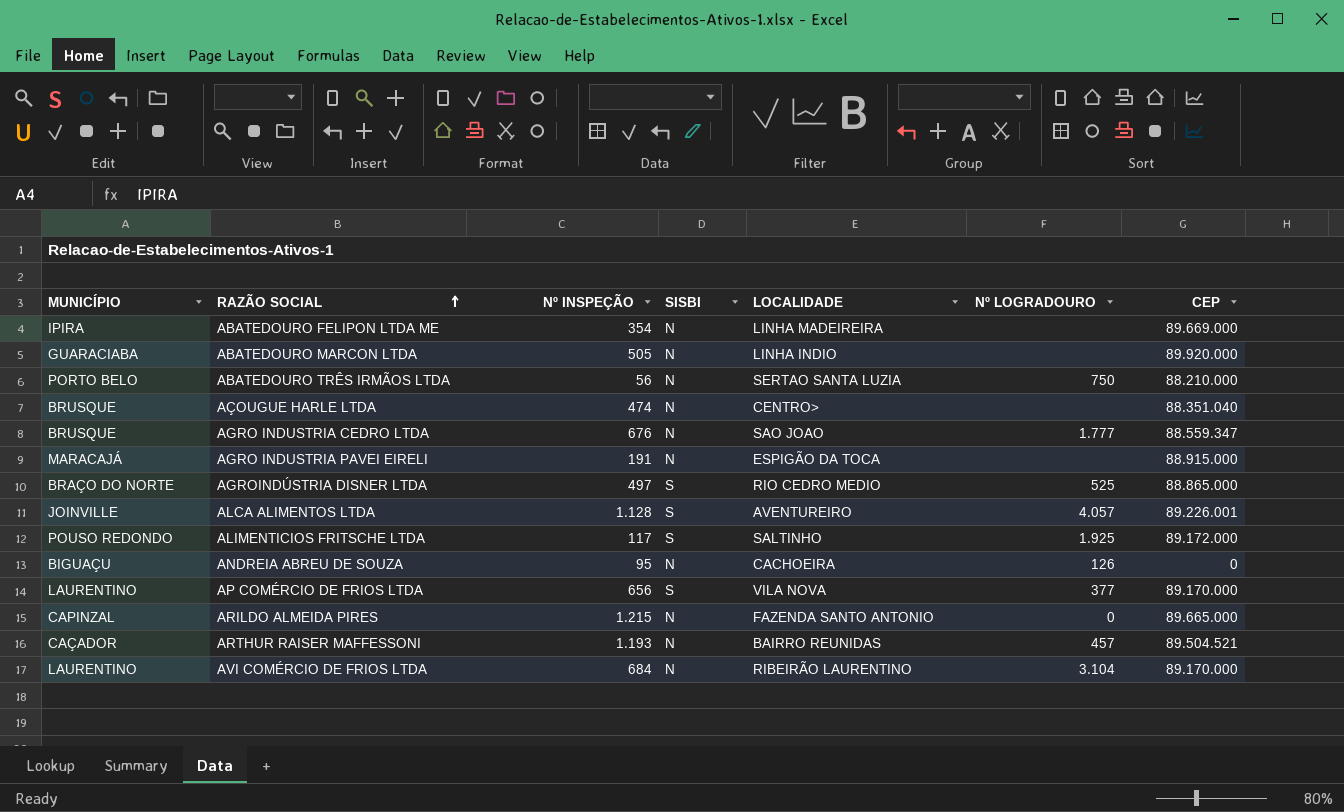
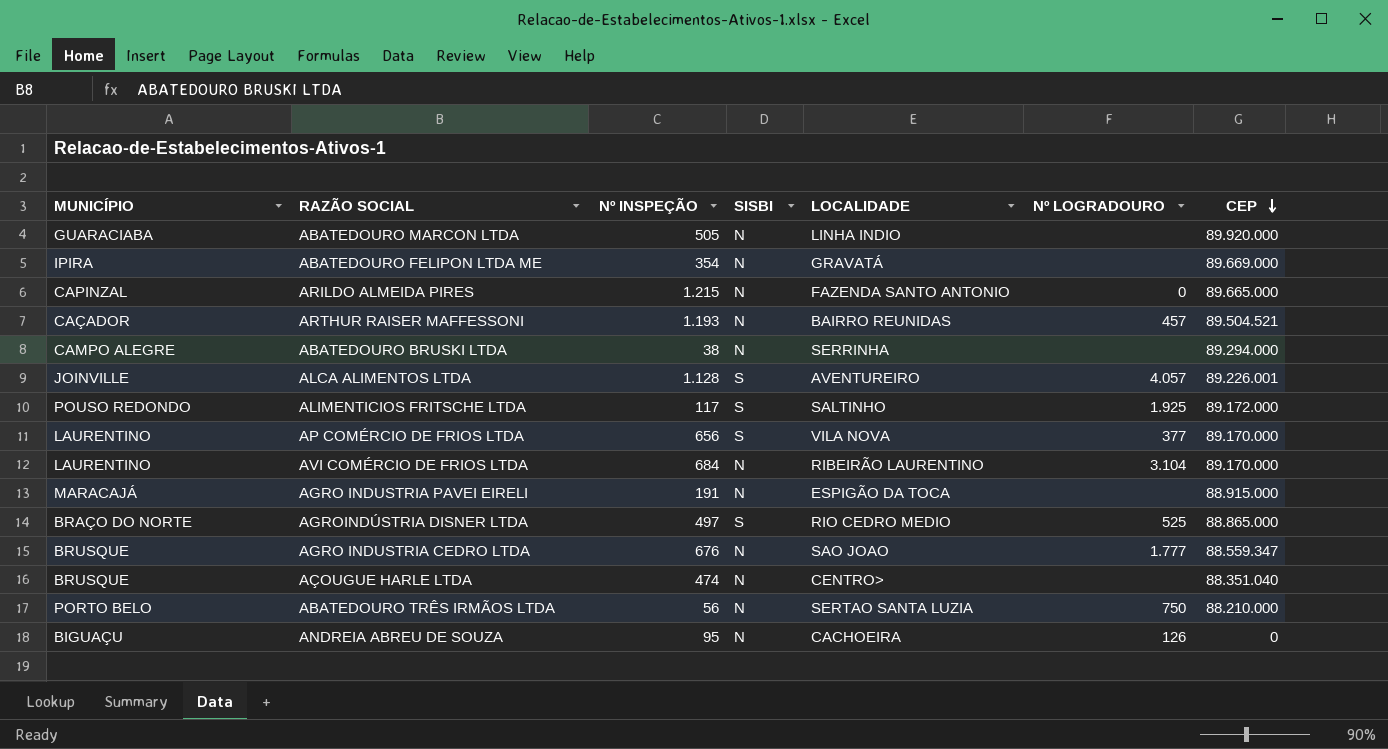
row order: RAZÃO SOCIAL ascending -> CEP descending
ABATEDOURO FELIPON LTDA ME | LOCALIDADE: LINHA MADEIREIRA -> GRAVATÁ
row ABATEDOURO BRUSKI LTDA: none -> CAMPO ALEGRE | 38 | N | SERRINHA | none | 89.294.000

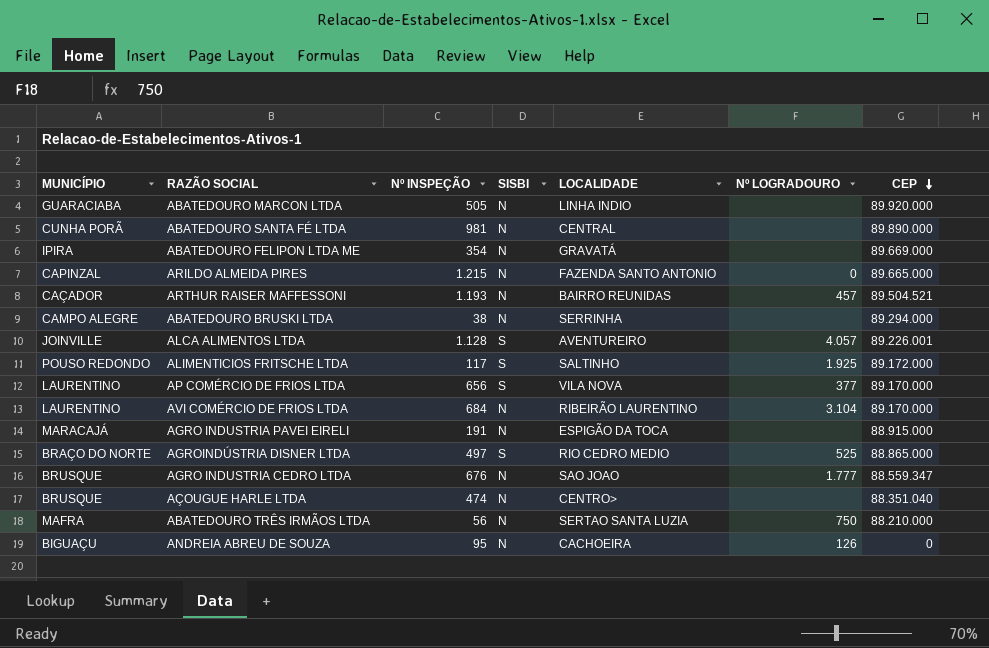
row ABATEDOURO SANTA FÉ LTDA: none -> CUNHA PORÃ | 981 | N | CENTRAL | none | 89.890.000
ABATEDOURO TRÊS IRMÃOS LTDA | MUNICÍPIO: PORTO BELO -> MAFRA

